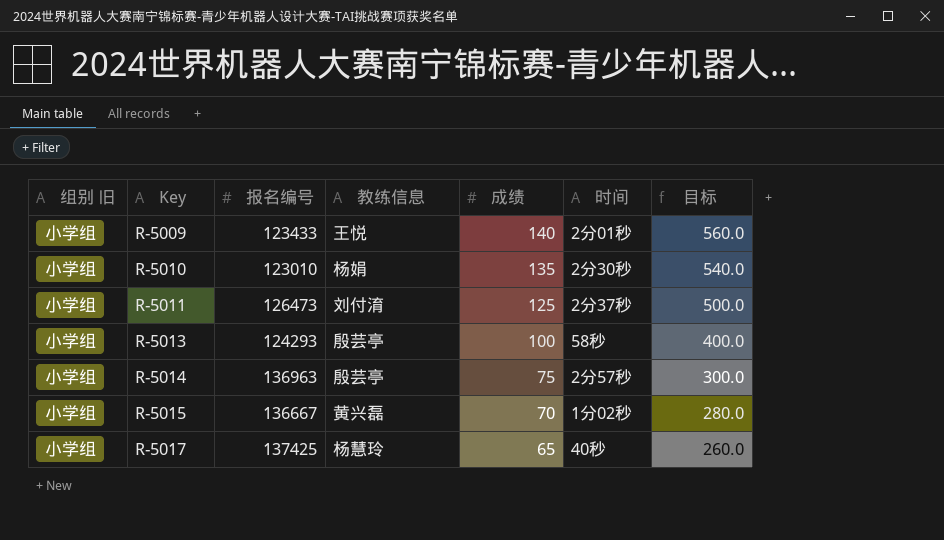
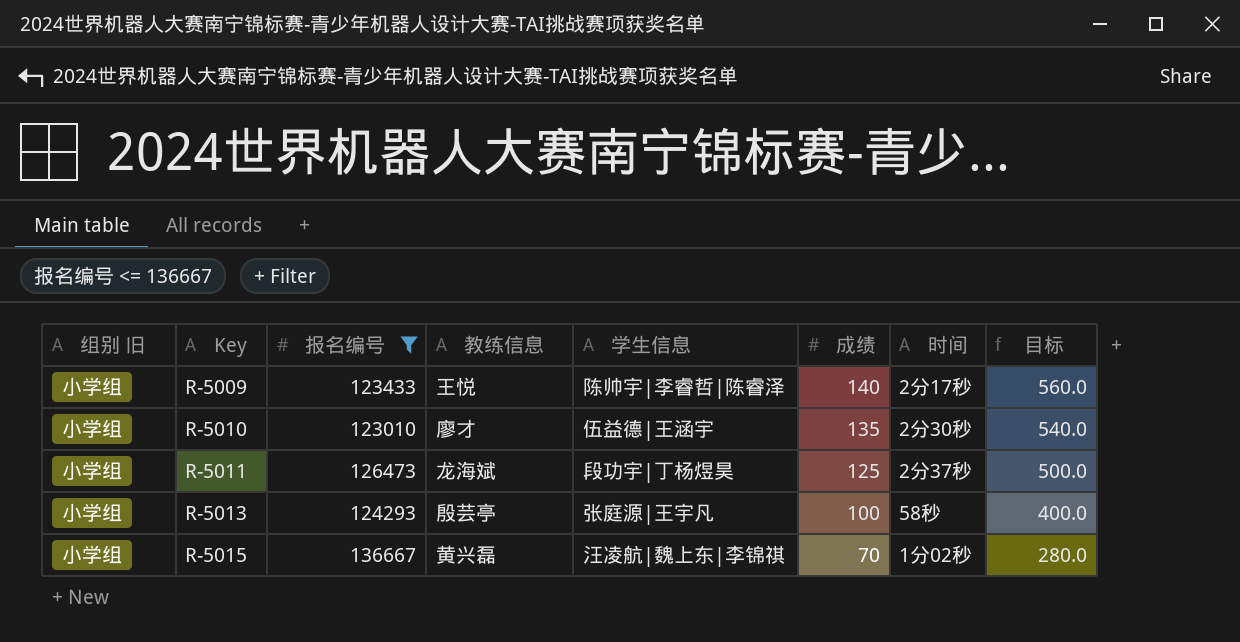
filter: none -> 报名编号 <= 136667
column 学生信息 | position: none -> 5
R-5009 | 时间: 2分01秒 -> 2分17秒
R-5010 | 教练信息: 杨娟 -> 廖才
R-5011 | 教练信息: 刘付淯 -> 龙海斌

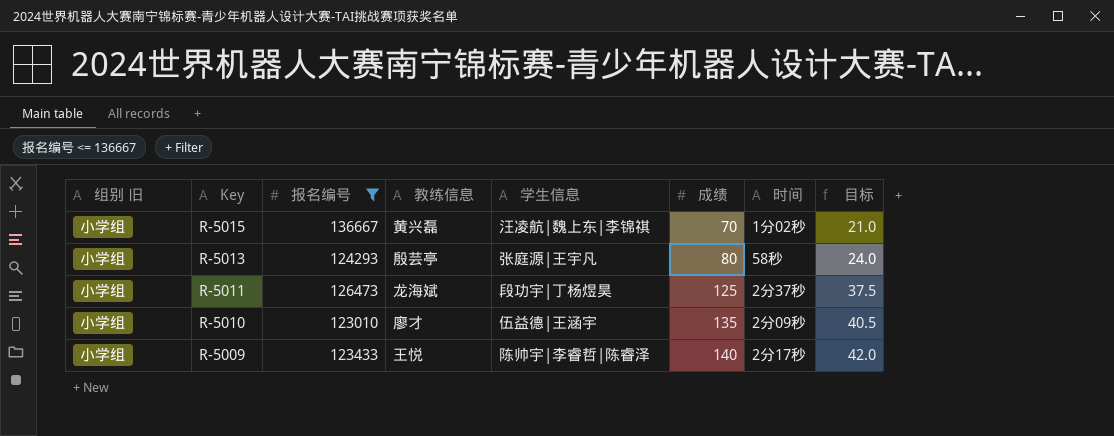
row order: Key ascending -> Key descending
column 目标 | formula: [成绩] * 4 -> [成绩] * 0.3
R-5013 | 成绩: 100 -> 80
R-5010 | 时间: 2分30秒 -> 2分09秒

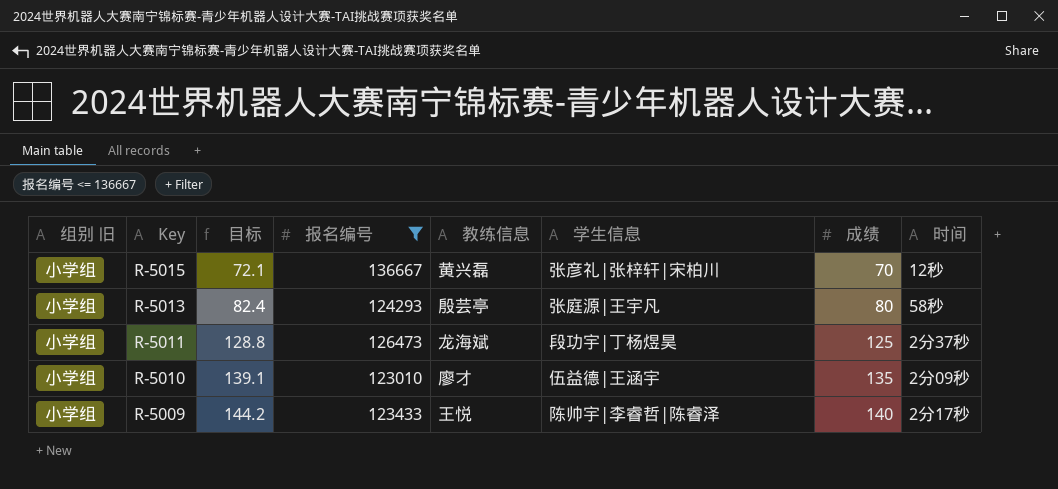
column 目标 | formula: [成绩] * 0.3 -> [成绩] * 1.03
column 目标 | position: 8 -> 3
R-5015 | 学生信息: 汪凌航|魏上东|李锦祺 -> 张彦礼|张梓轩|宋柏川
R-5015 | 时间: 1分02秒 -> 12秒

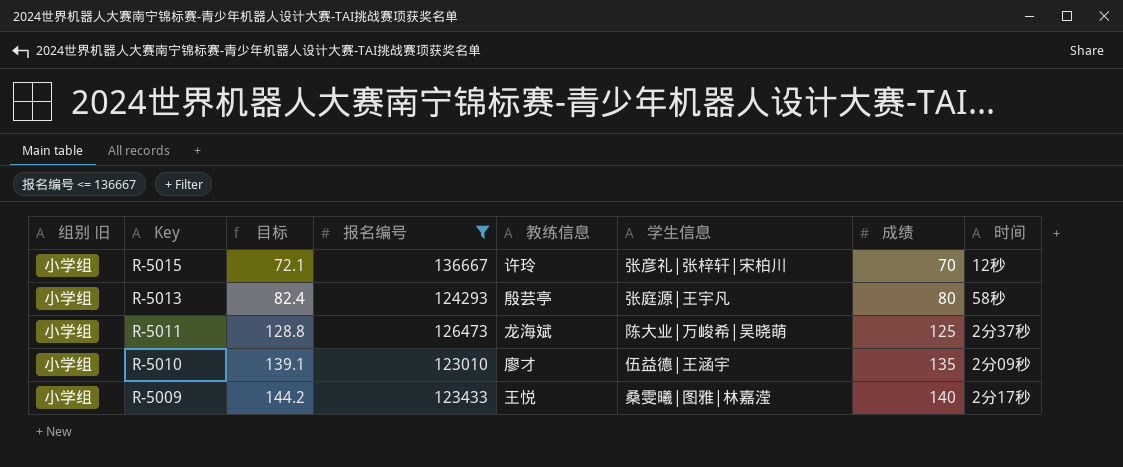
R-5015 | 教练信息: 黄兴磊 -> 许玲
R-5011 | 学生信息: 段功宇|丁杨煜昊 -> 陈大业|万峻希|吴晓萌
R-5009 | 学生信息: 陈帅宇|李睿哲|陈睿泽 -> 桑雯曦|图雅|林嘉滢

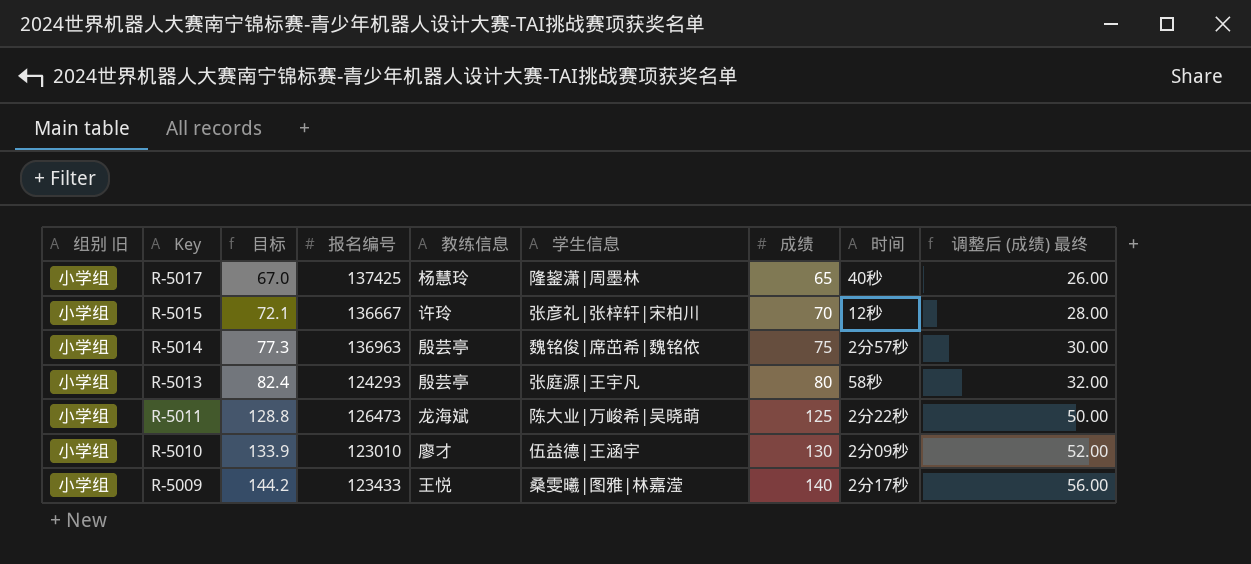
filter: 报名编号 <= 136667 -> none
column 调整后 (成绩) 最终 | formula: none -> [成绩] * 0.4
R-5011 | 时间: 2分37秒 -> 2分22秒
R-5010 | 目标: 139.1 -> 133.9
R-5010 | 成绩: 135 -> 130

